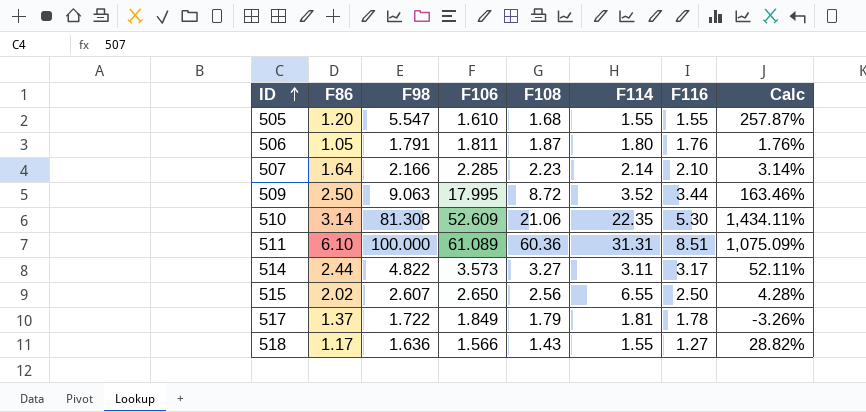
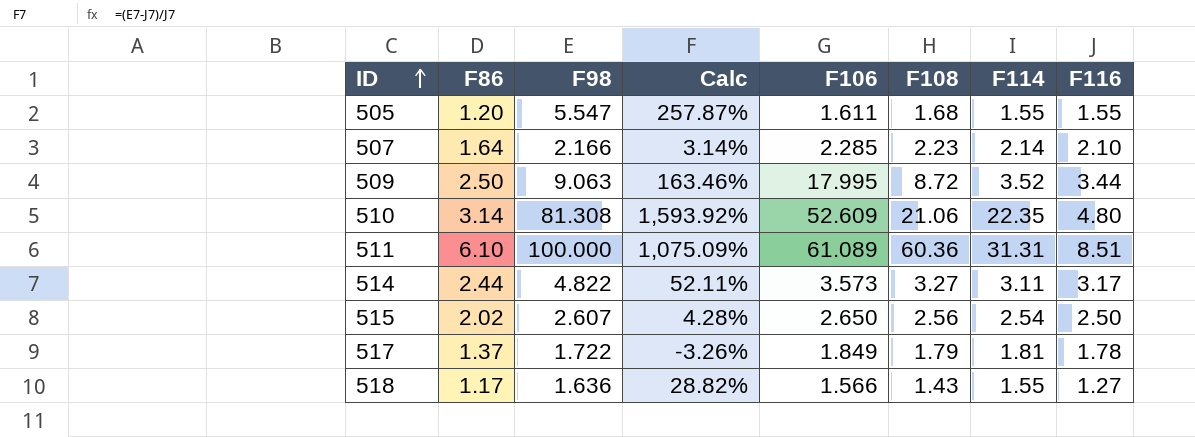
column Calc | position: 8 -> 4
row 506: 1.05 | 1.791 | 1.811 | 1.87 | 1.80 | 1.76 | 1.76% -> none
505 | F106: 1.610 -> 1.611
510 | Calc: 1,434.11% -> 1,593.92%
510 | F116: 5.30 -> 4.80
515 | F114: 6.55 -> 2.54

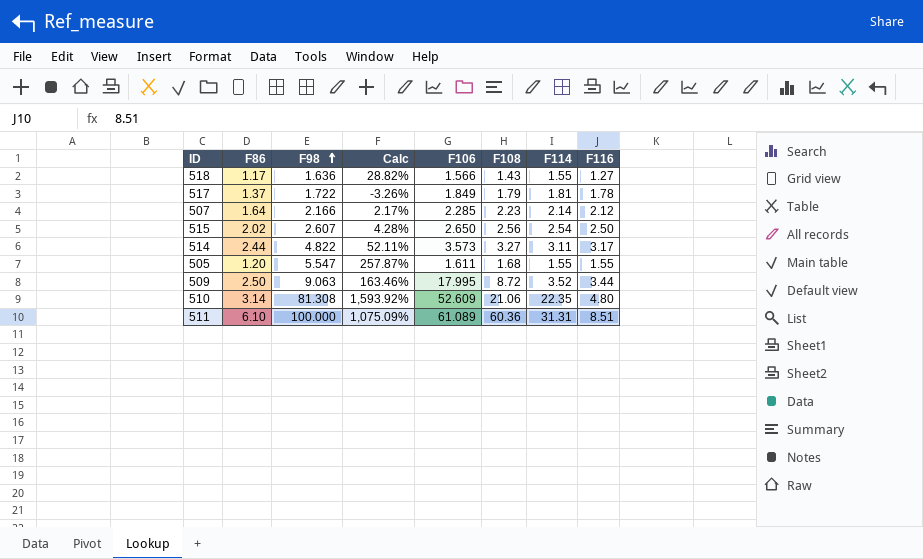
row order: ID ascending -> F98 ascending
507 | Calc: 3.14% -> 2.17%
507 | F116: 2.10 -> 2.12

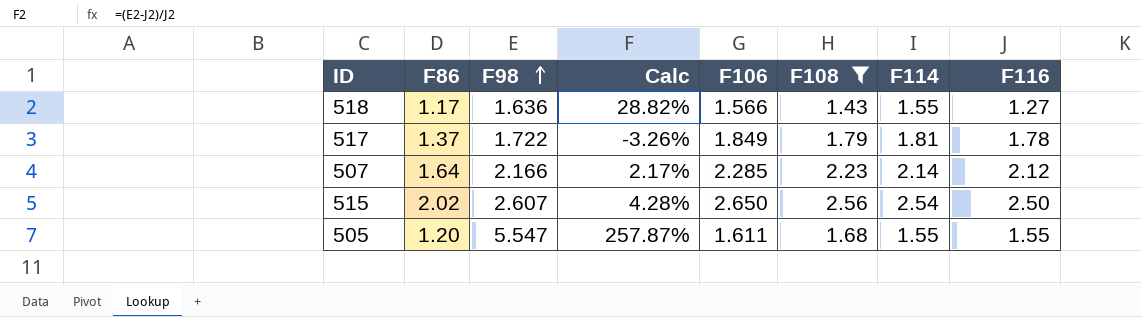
filter: none -> F108 <= 2.56

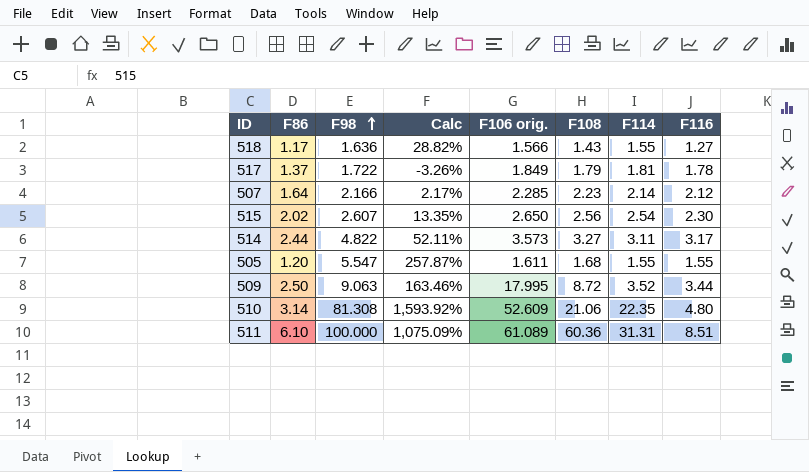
filter: F108 <= 2.56 -> none
column name: F106 -> F106 orig.
515 | Calc: 4.28% -> 13.35%
515 | F116: 2.50 -> 2.30

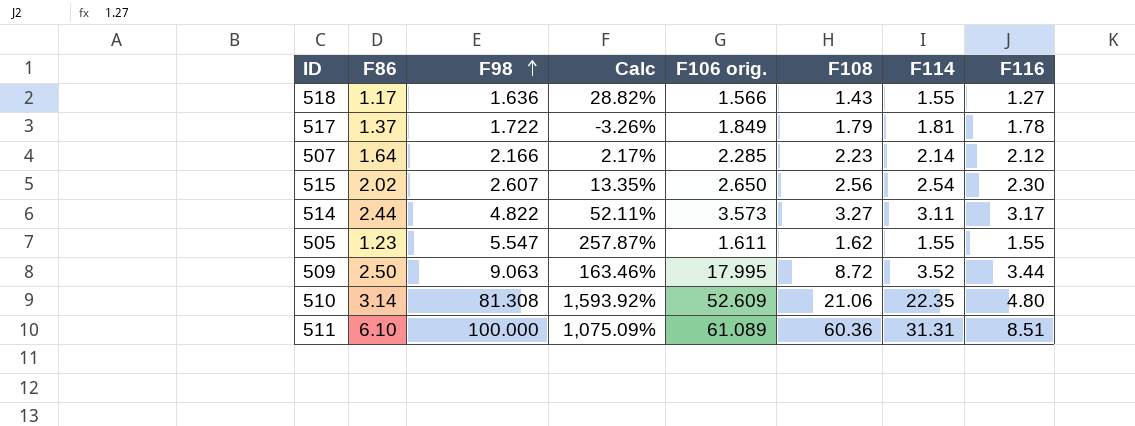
505 | F86: 1.20 -> 1.23
505 | F108: 1.68 -> 1.62

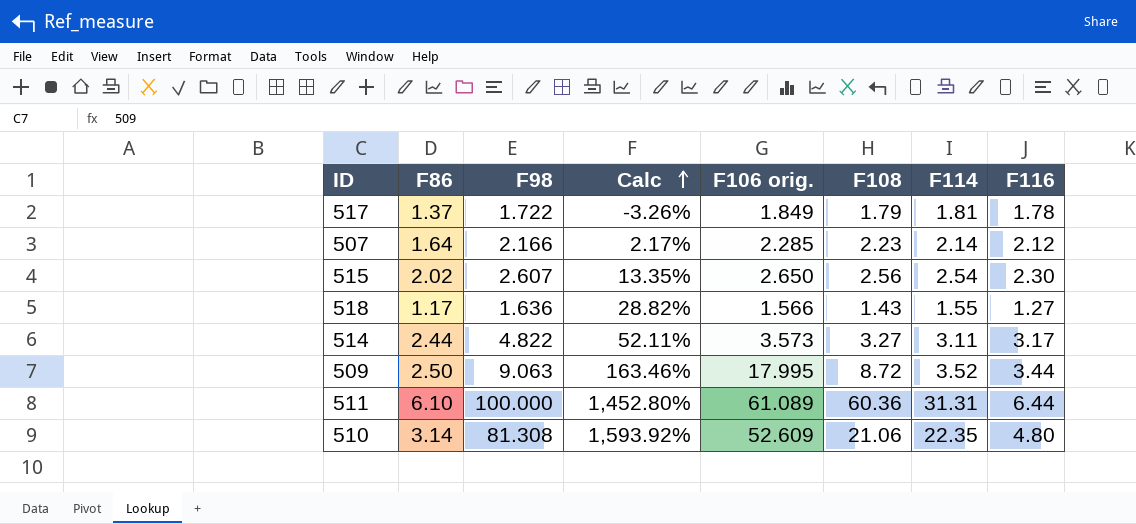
row order: F98 ascending -> Calc ascending
row 505: 1.23 | 5.547 | 257.87% | 1.611 | 1.62 | 1.55 | 1.55 -> none
511 | Calc: 1,075.09% -> 1,452.80%
511 | F116: 8.51 -> 6.44

